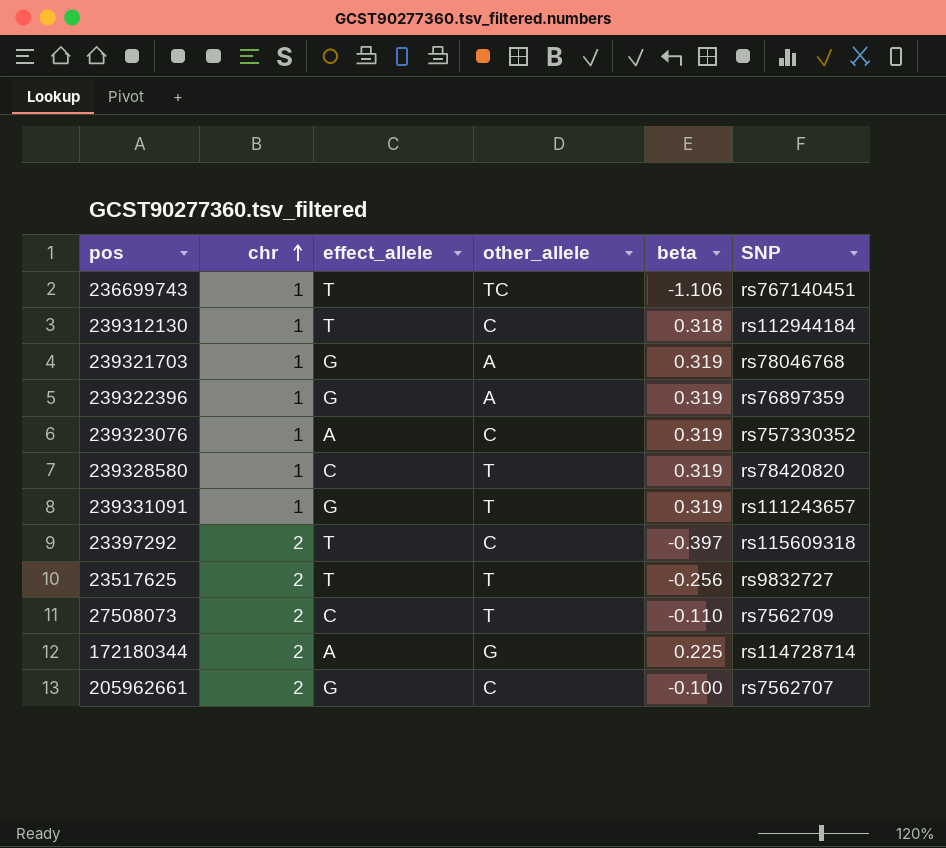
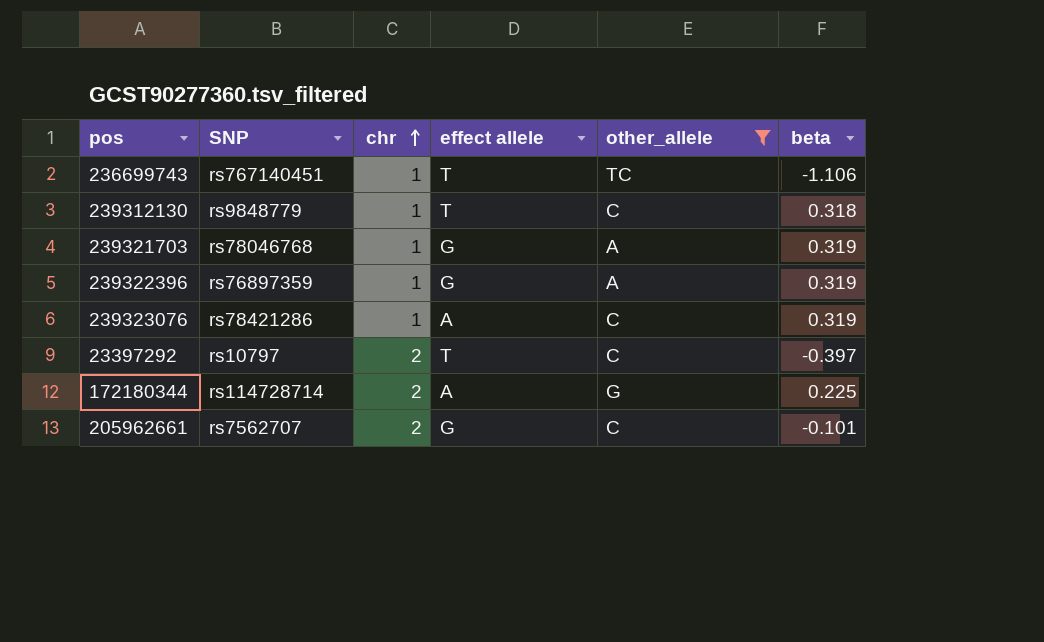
filter: none -> other_allele != T
column SNP | position: 6 -> 2
column name: effect_allele -> effect allele
239312130 | SNP: rs112944184 -> rs9848779
239323076 | SNP: rs757330352 -> rs78421286
23397292 | SNP: rs115609318 -> rs10797
205962661 | beta: -0.100 -> -0.101

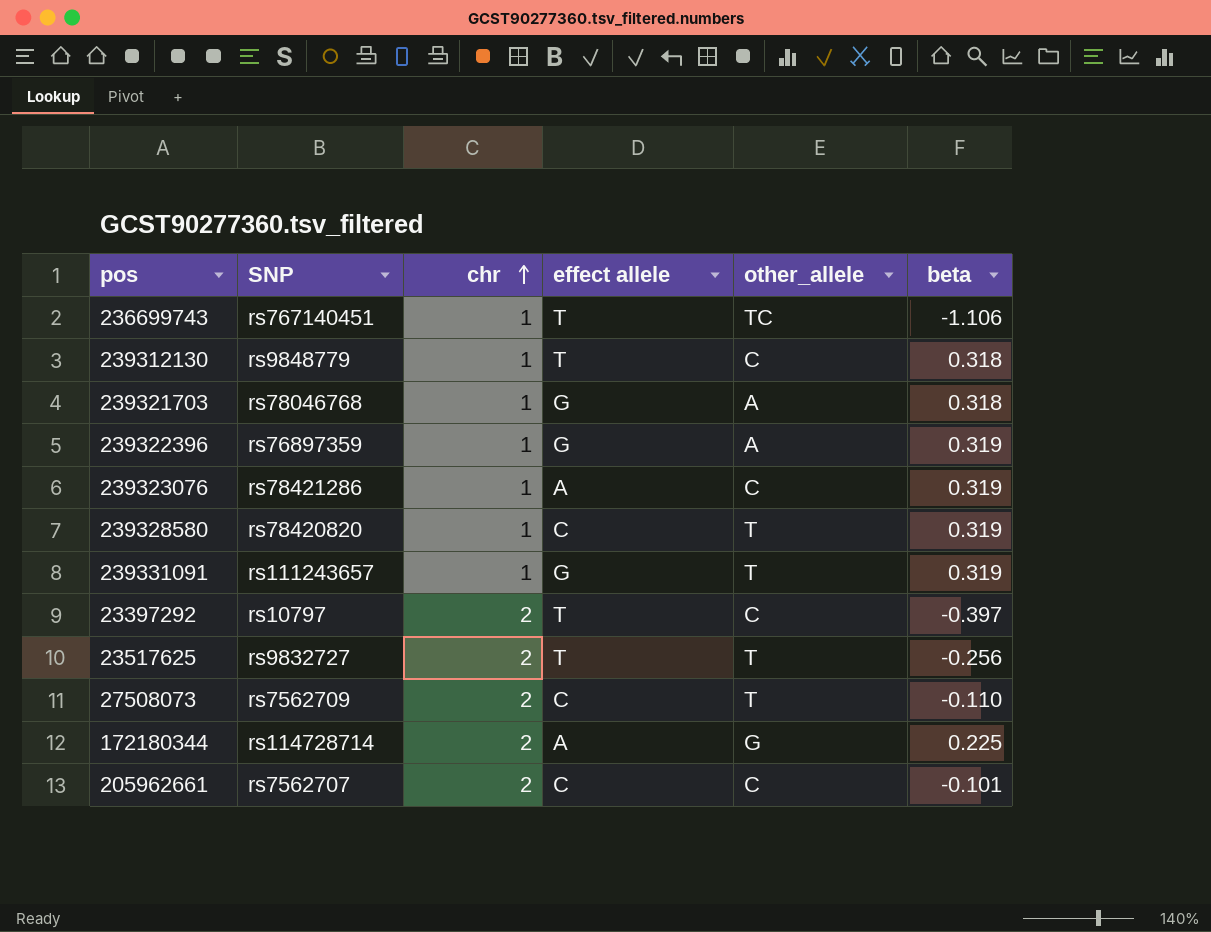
filter: other_allele != T -> none
239321703 | beta: 0.319 -> 0.318
205962661 | effect allele: G -> C

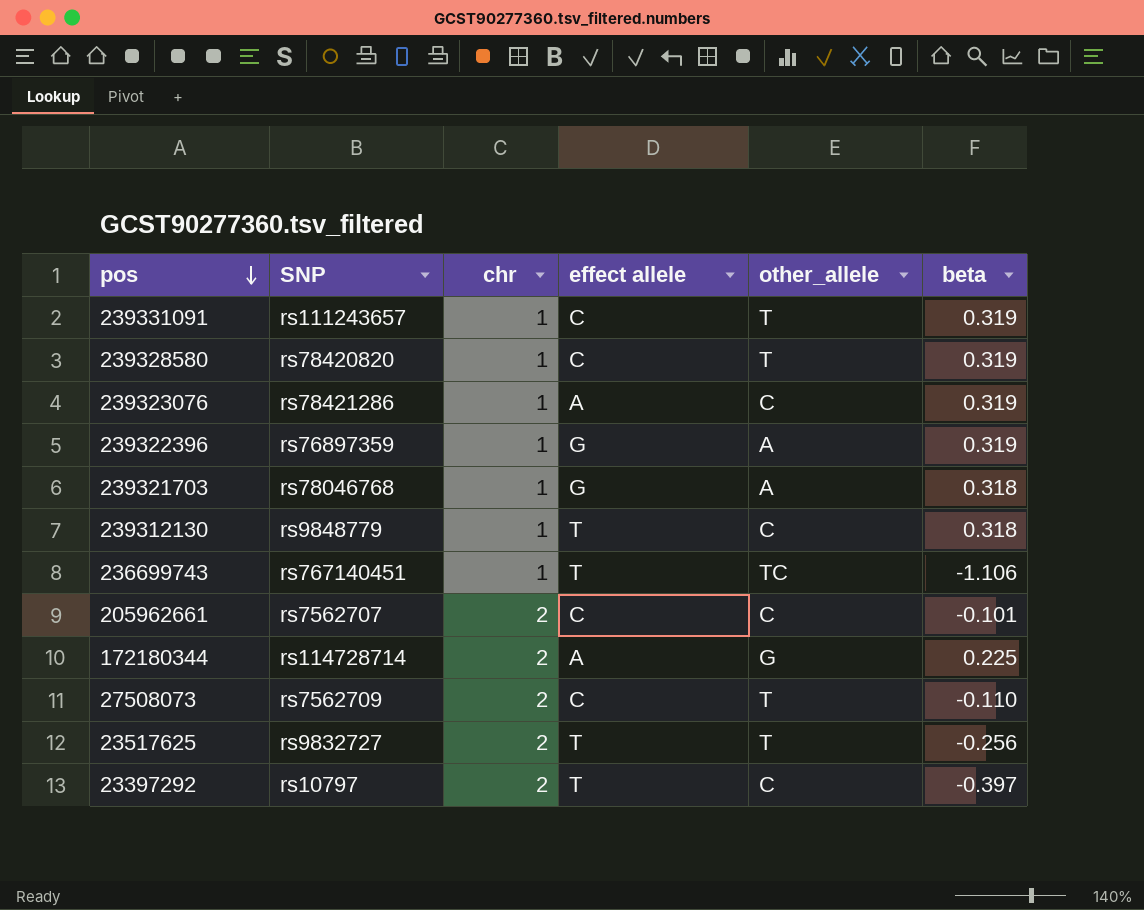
row order: chr ascending -> pos descending
239331091 | effect allele: G -> C

